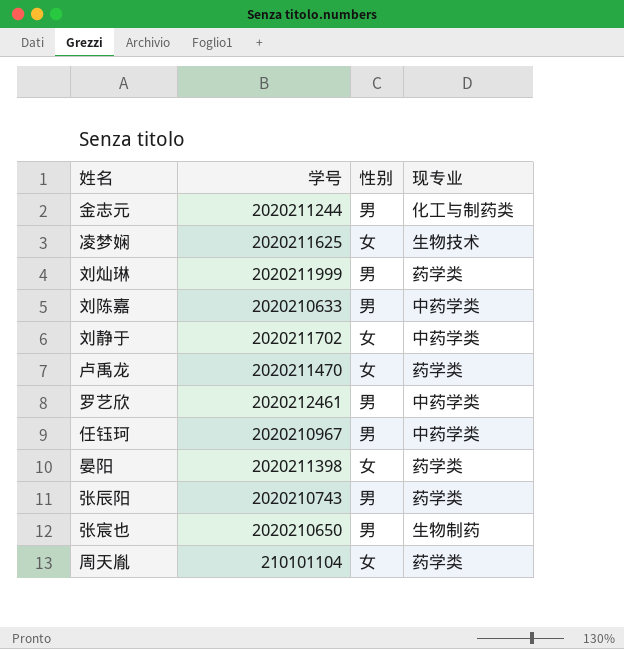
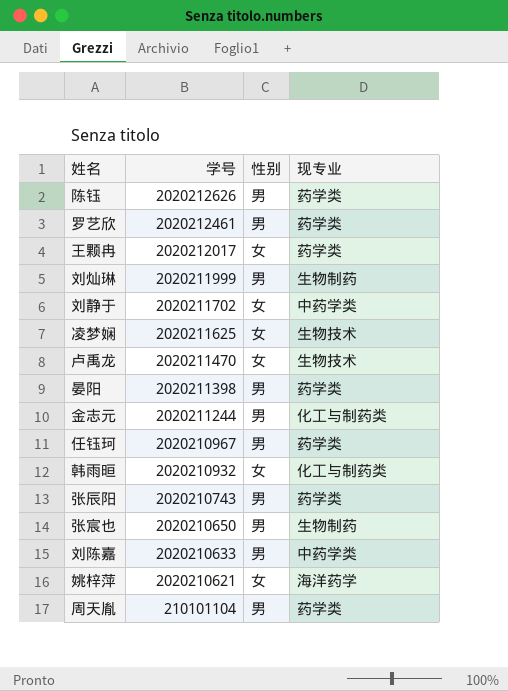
row order: none -> 学号 descending
row 陈钰: none -> 2020212626 | 男 | 药学类
罗艺欣 | 现专业: 中药学类 -> 药学类
row 王颗冉: none -> 2020212017 | 女 | 药学类
刘灿琳 | 现专业: 药学类 -> 生物制药
卢禹龙 | 现专业: 药学类 -> 生物技术
晏阳 | 性别: 女 -> 男
任钰珂 | 现专业: 中药学类 -> 药学类
row 韩雨晅: none -> 2020210932 | 女 | 化工与制药类
row 姚梓萍: none -> 2020210621 | 女 | 海洋药学
周天胤 | 性别: 女 -> 男

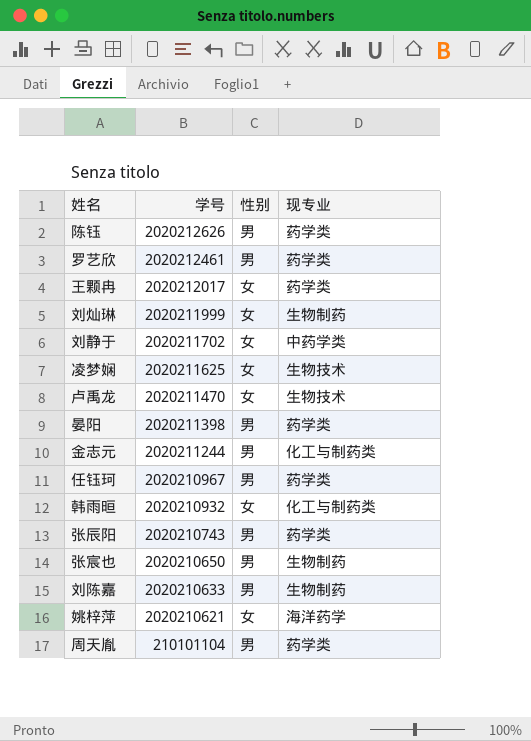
刘灿琳 | 性别: 男 -> 女
刘陈嘉 | 现专业: 中药学类 -> 生物制药

